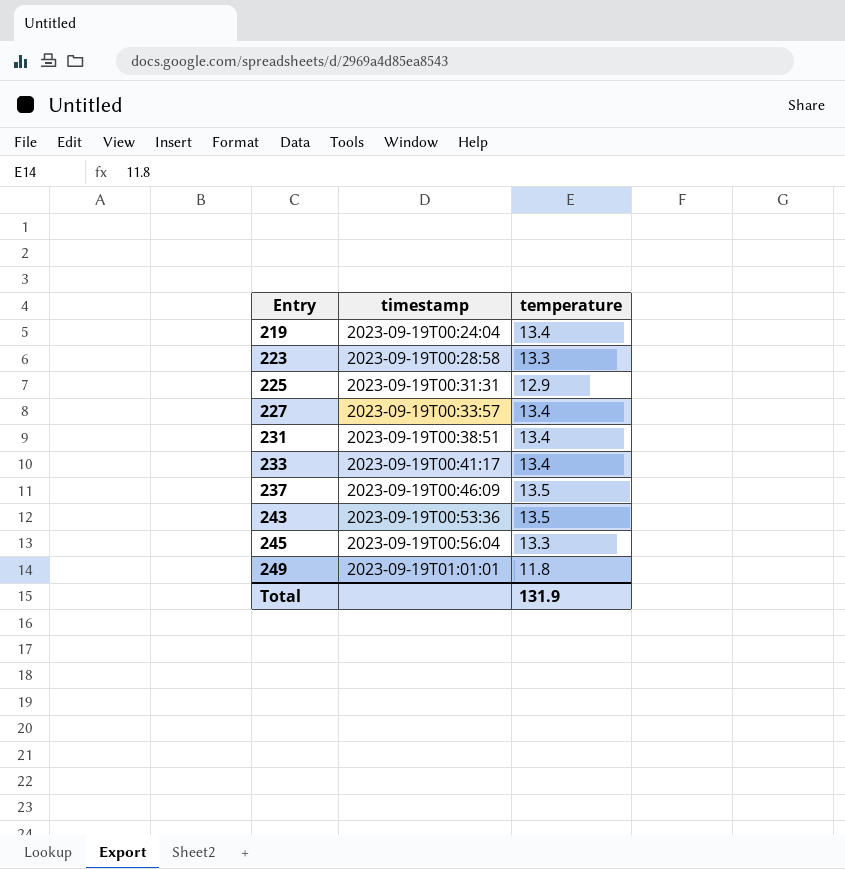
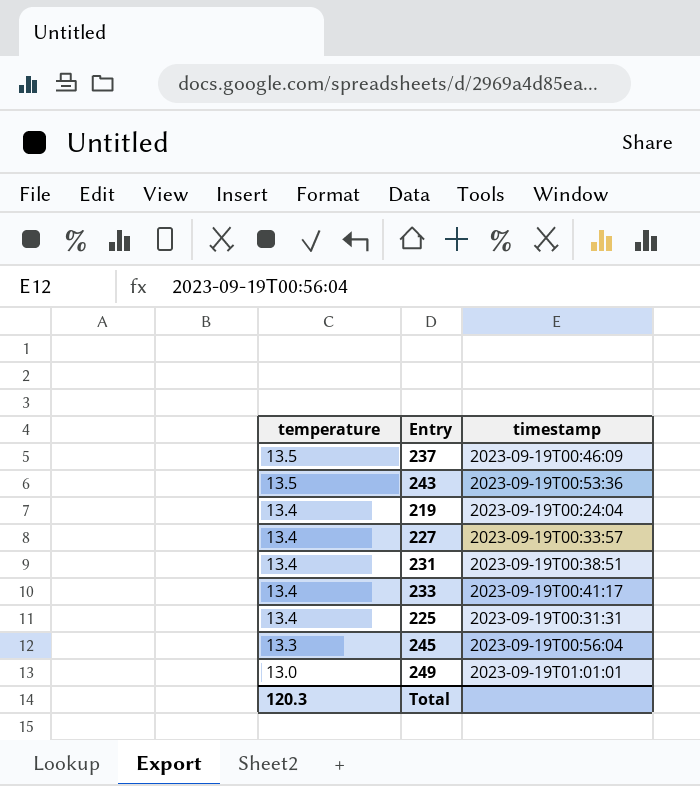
row order: Entry ascending -> temperature descending
column temperature | position: 3 -> 1
row 223: 2023-09-19T00:28:58 | 13.3 -> none
225 | temperature: 12.9 -> 13.4
249 | temperature: 11.8 -> 13.0
Total | temperature: 131.9 -> 120.3

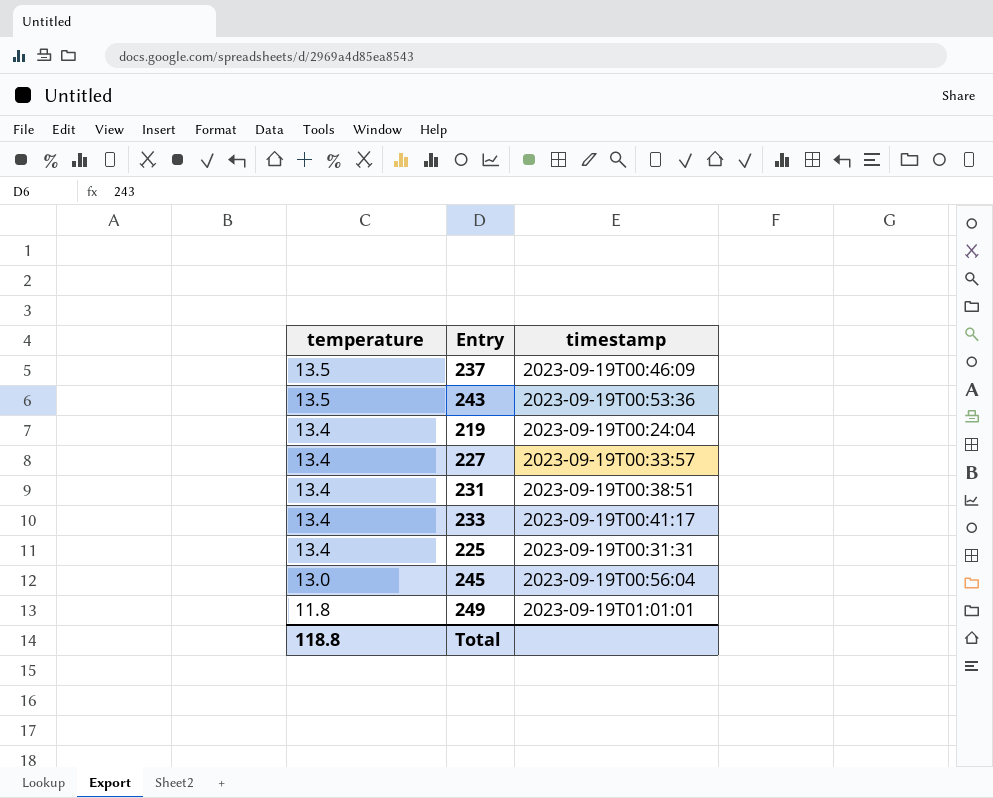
245 | temperature: 13.3 -> 13.0
249 | temperature: 13.0 -> 11.8
Total | temperature: 120.3 -> 118.8

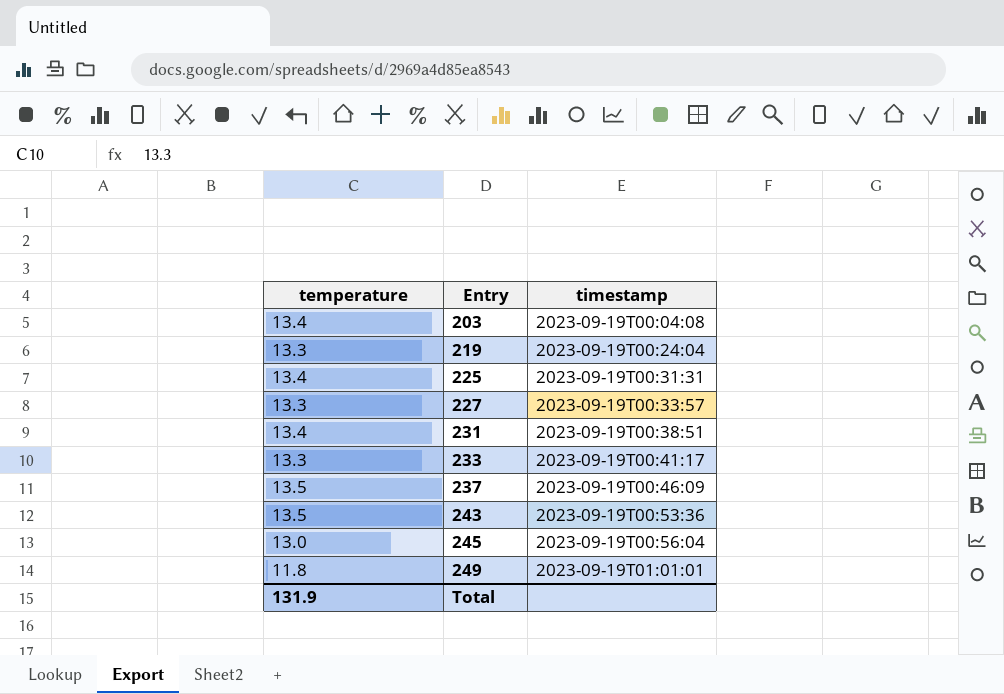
row order: temperature descending -> Entry ascending
row 203: none -> 13.4 | 2023-09-19T00:04:08
219 | temperature: 13.4 -> 13.3
227 | temperature: 13.4 -> 13.3
233 | temperature: 13.4 -> 13.3
Total | temperature: 118.8 -> 131.9

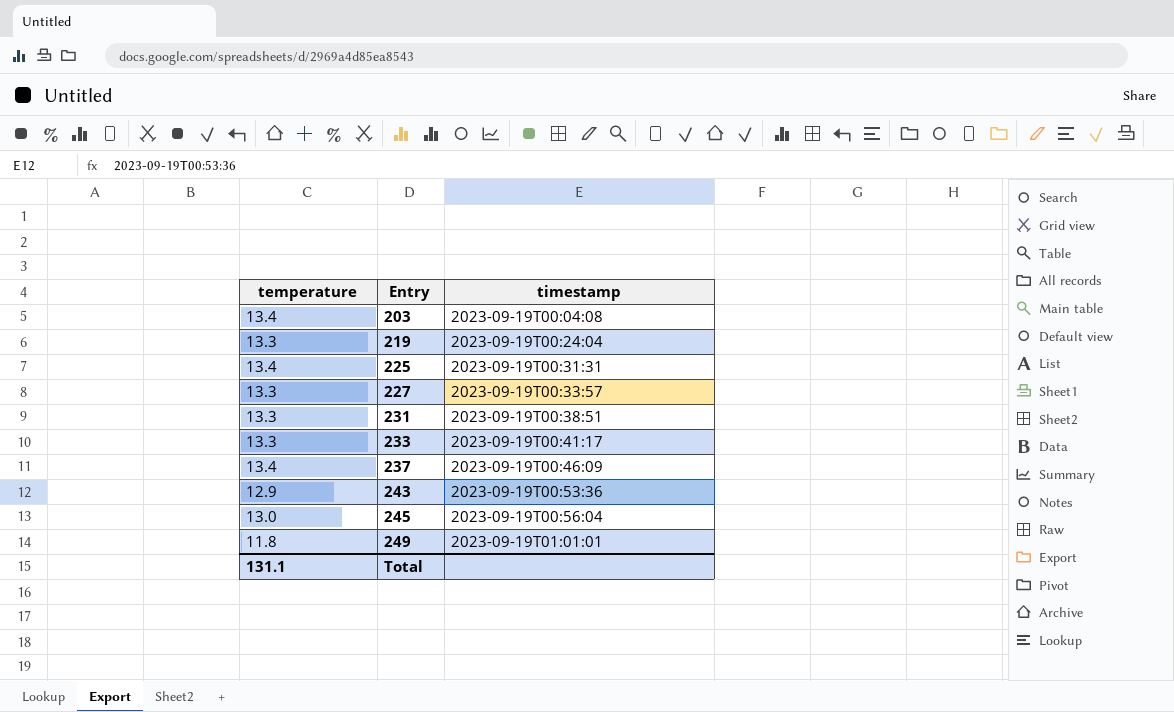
231 | temperature: 13.4 -> 13.3
237 | temperature: 13.5 -> 13.4
243 | temperature: 13.5 -> 12.9
Total | temperature: 131.9 -> 131.1

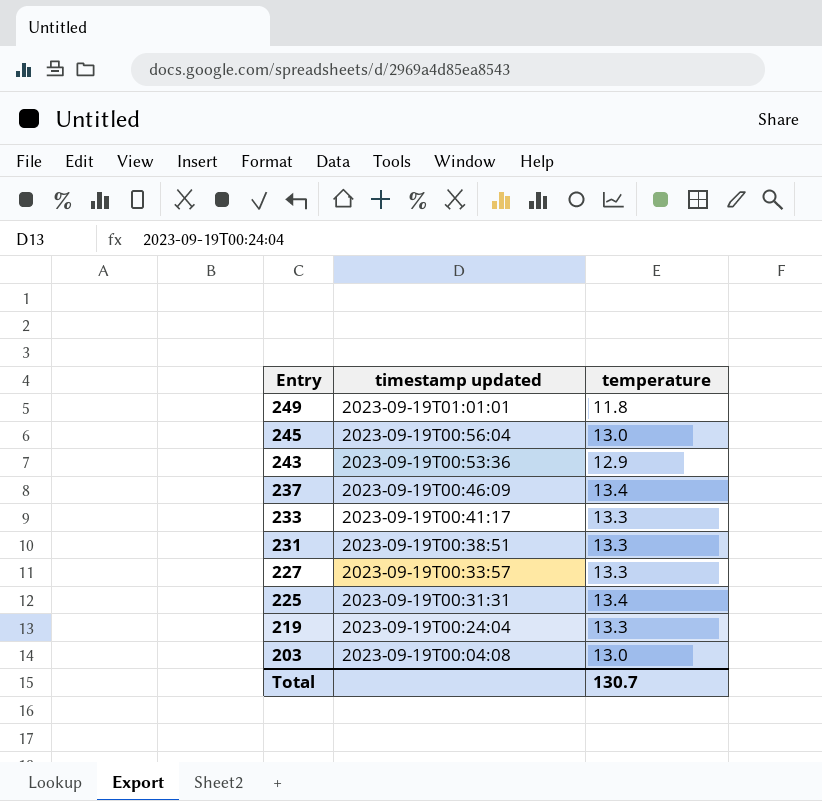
row order: Entry ascending -> Entry descending
column name: timestamp -> timestamp updated
column temperature | position: 1 -> 3
203 | temperature: 13.4 -> 13.0
Total | temperature: 131.1 -> 130.7

